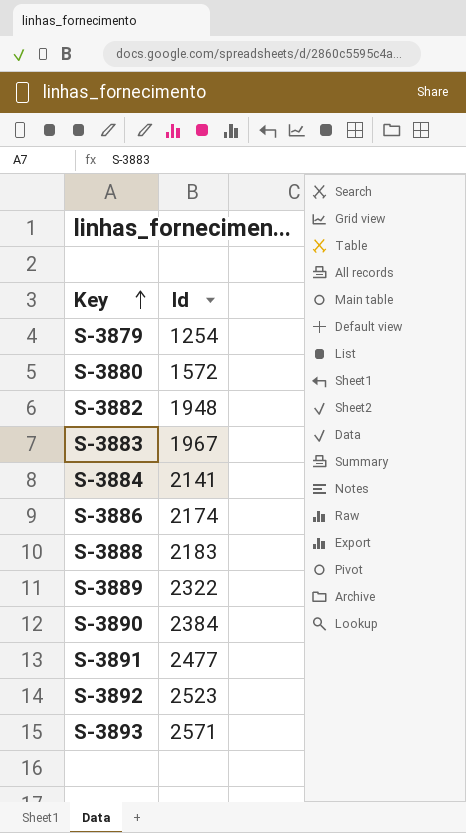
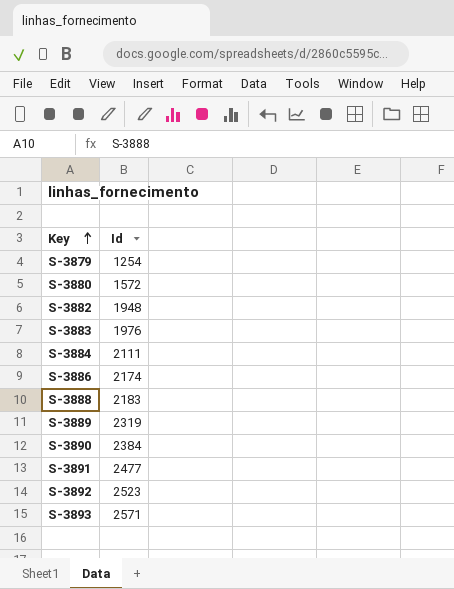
S-3883 | Id: 1967 -> 1976
S-3884 | Id: 2141 -> 2111
S-3889 | Id: 2322 -> 2319

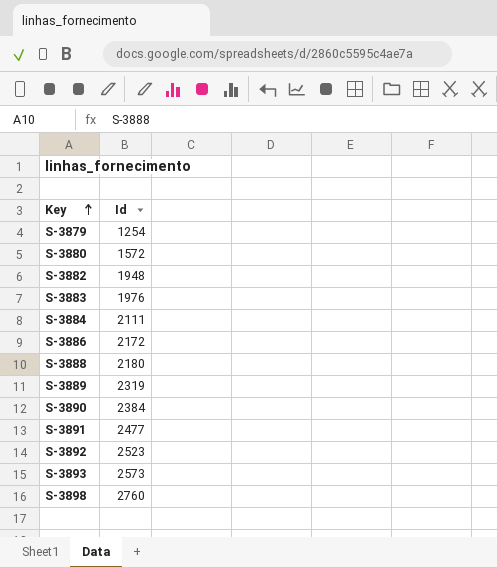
S-3886 | Id: 2174 -> 2172
S-3888 | Id: 2183 -> 2180
S-3893 | Id: 2571 -> 2573
row S-3898: none -> 2760

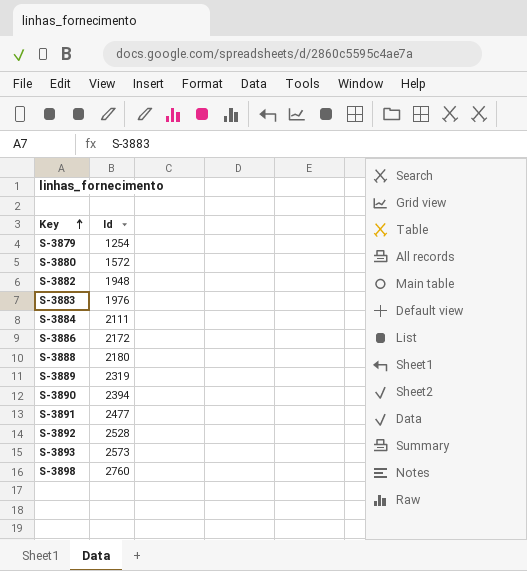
S-3890 | Id: 2384 -> 2394
S-3892 | Id: 2523 -> 2528

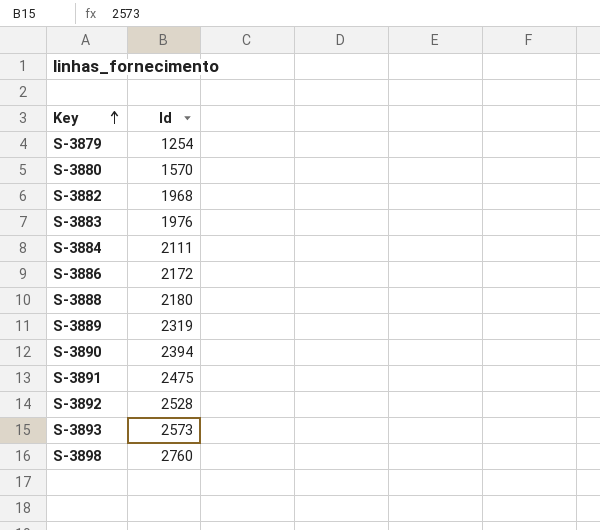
S-3880 | Id: 1572 -> 1570
S-3882 | Id: 1948 -> 1968
S-3891 | Id: 2477 -> 2475

